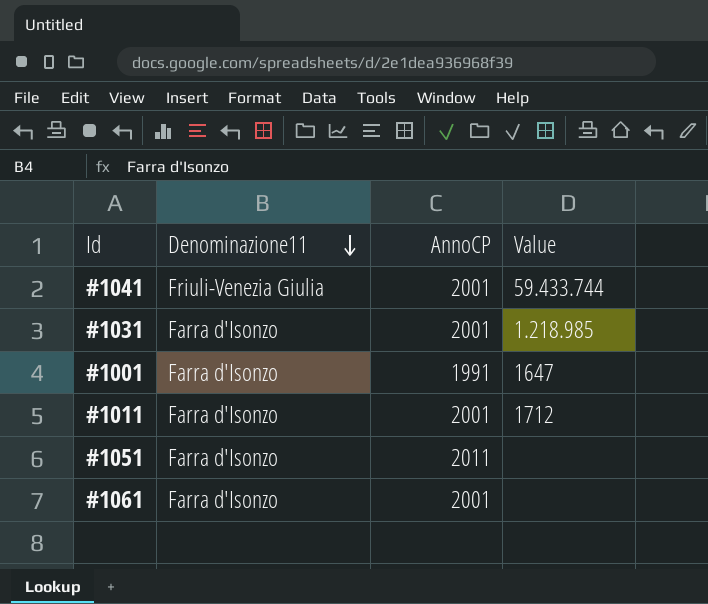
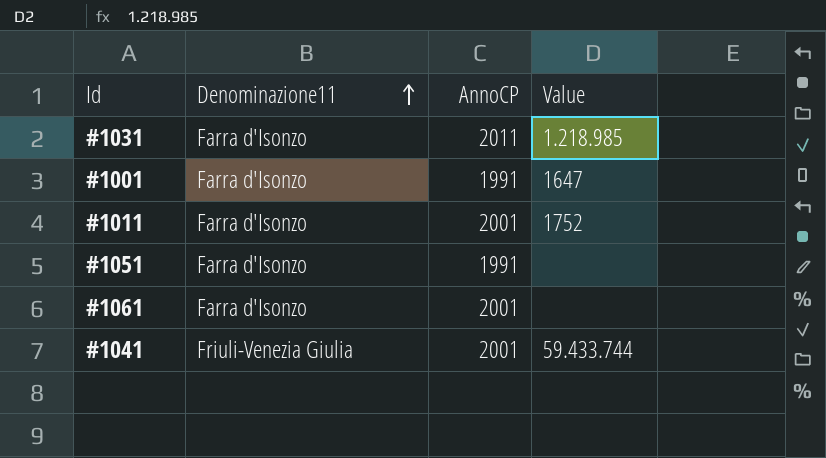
row order: Denominazione11 descending -> Denominazione11 ascending
#1031 | AnnoCP: 2001 -> 2011
#1011 | Value: 1712 -> 1752
#1051 | AnnoCP: 2011 -> 1991

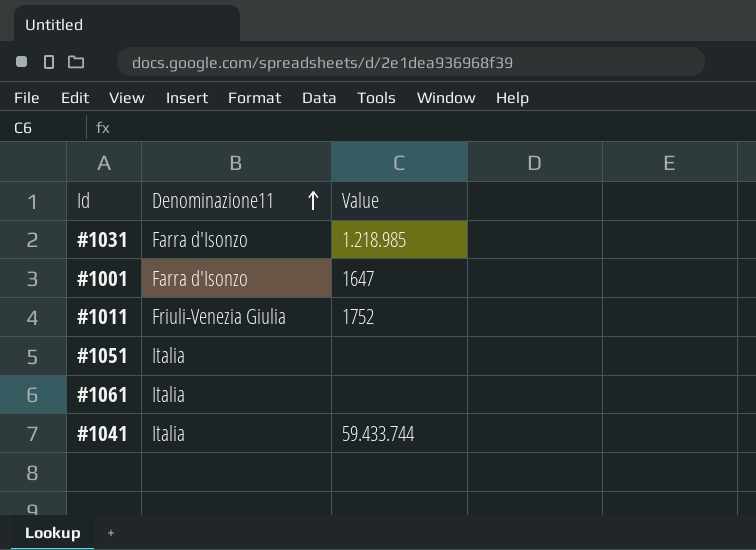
column AnnoCP | position: 3 -> none
#1011 | Denominazione11: Farra d'Isonzo -> Friuli-Venezia Giulia
#1051 | Denominazione11: Farra d'Isonzo -> Italia
#1061 | Denominazione11: Farra d'Isonzo -> Italia
#1041 | Denominazione11: Friuli-Venezia Giulia -> Italia

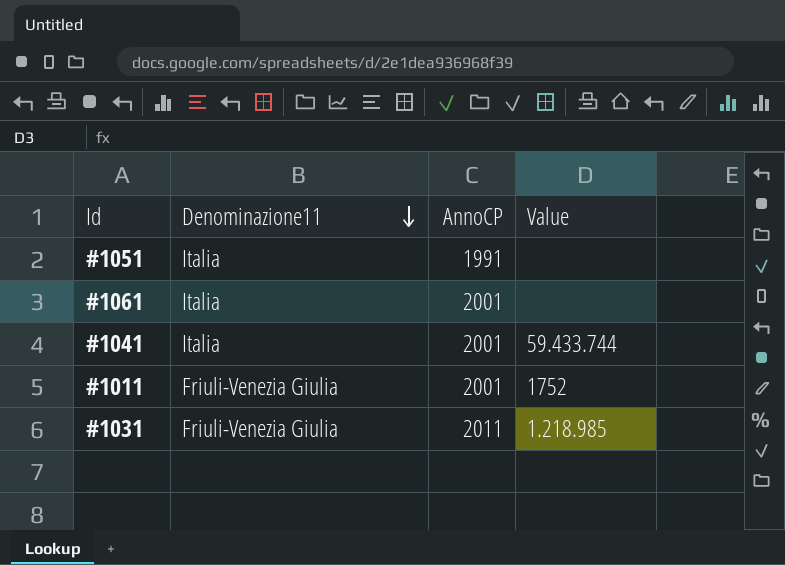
row order: Denominazione11 ascending -> Denominazione11 descending
column AnnoCP | position: none -> 3
row #1001: Farra d'Isonzo | 1647 -> none
#1031 | Denominazione11: Farra d'Isonzo -> Friuli-Venezia Giulia

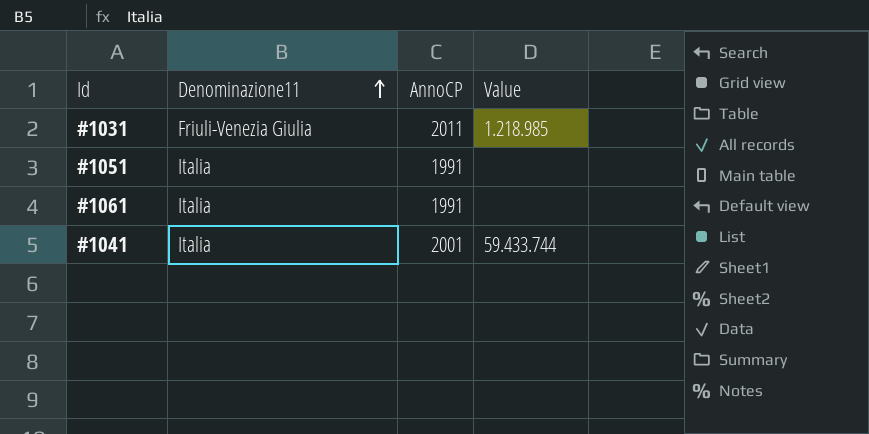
row order: Denominazione11 descending -> Denominazione11 ascending
row #1011: Friuli-Venezia Giulia | 2001 | 1752 -> none
#1061 | AnnoCP: 2001 -> 1991

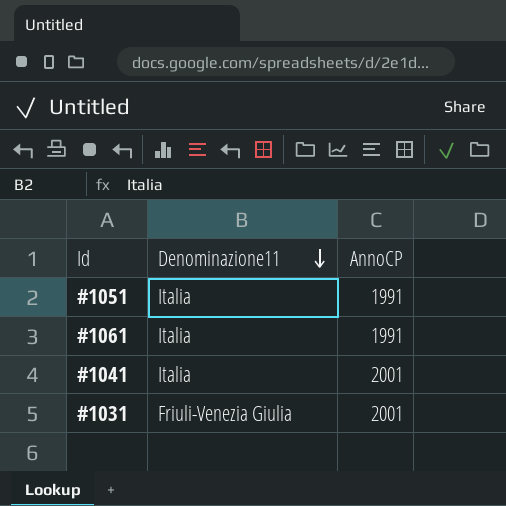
row order: Denominazione11 ascending -> Denominazione11 descending
column Value | position: 4 -> none
#1031 | AnnoCP: 2011 -> 2001

